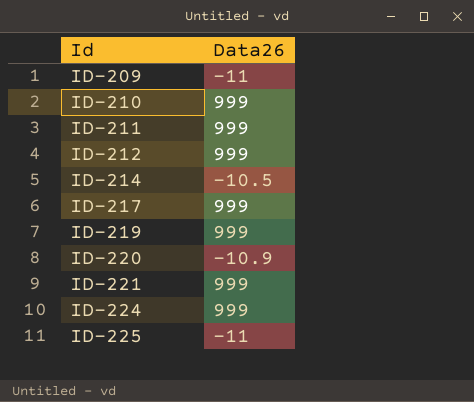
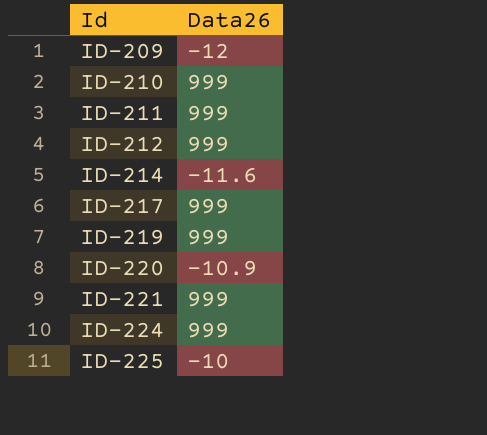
ID-209 | Data26: -11 -> -12
ID-214 | Data26: -10.5 -> -11.6
ID-225 | Data26: -11 -> -10

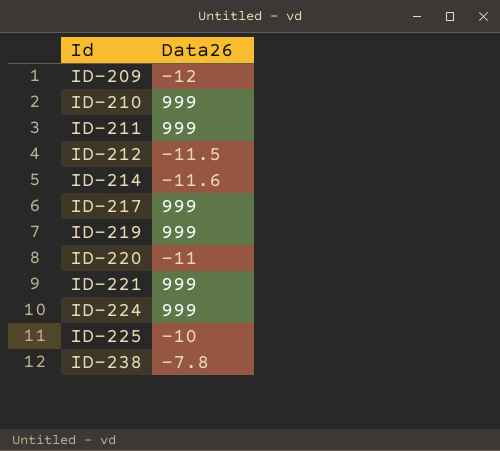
ID-212 | Data26: 999 -> -11.5
ID-220 | Data26: -10.9 -> -11
row ID-238: none -> -7.8

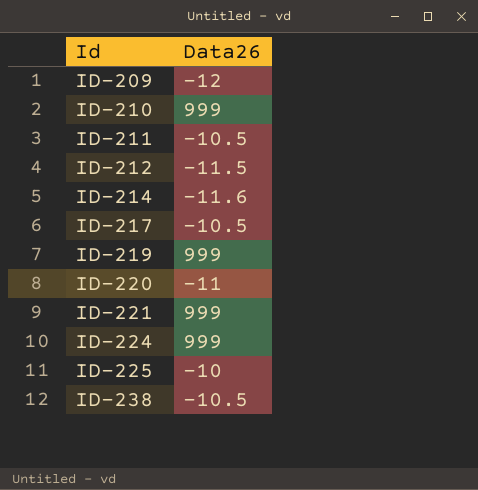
ID-211 | Data26: 999 -> -10.5
ID-217 | Data26: 999 -> -10.5
ID-238 | Data26: -7.8 -> -10.5

